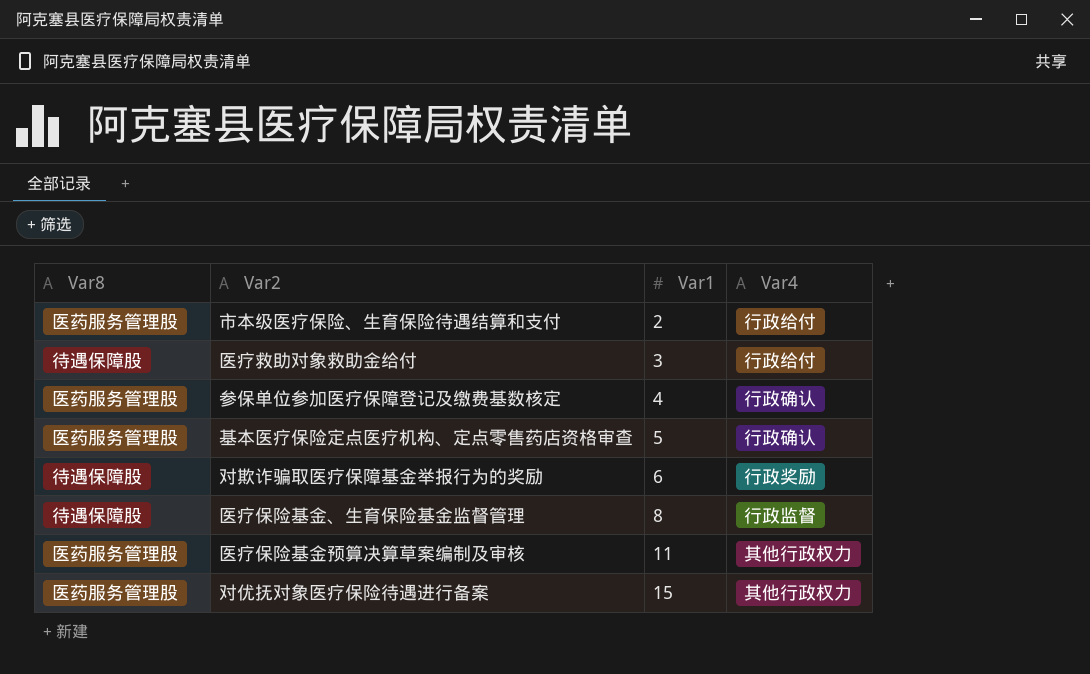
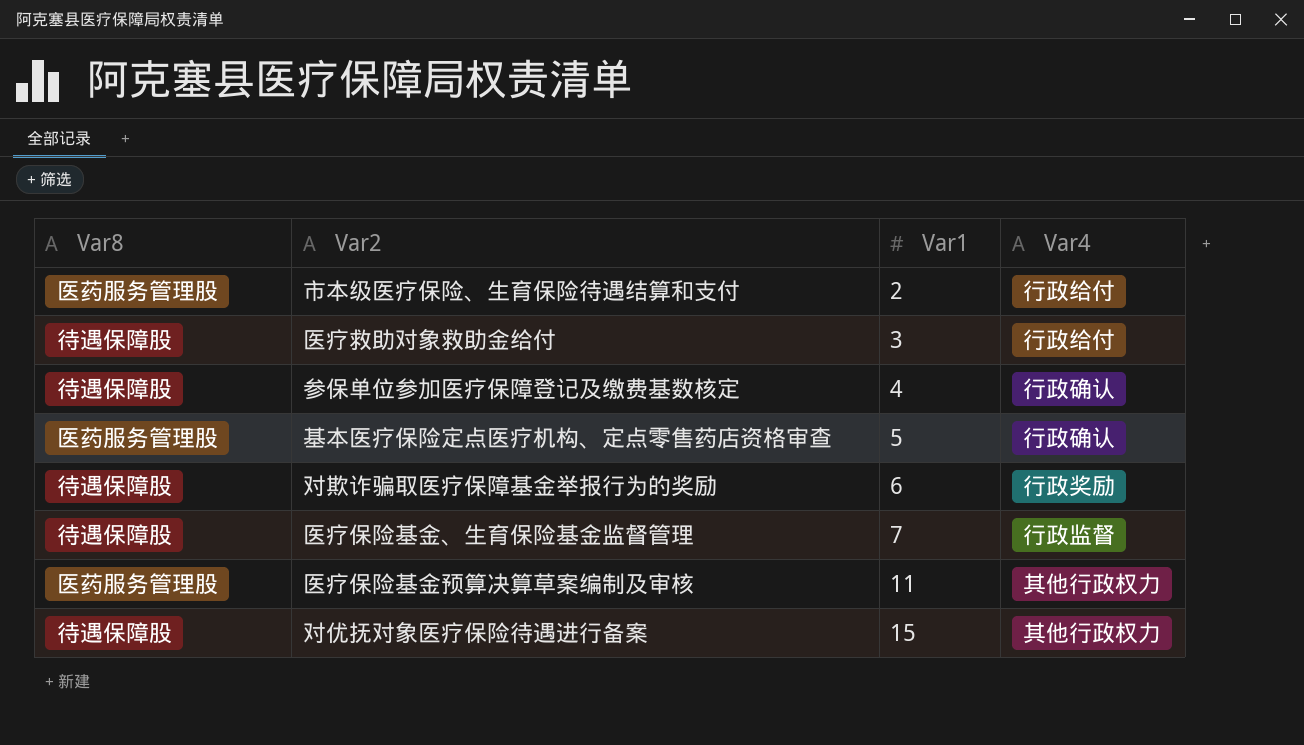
参保单位参加医疗保障登记及缴费基数核定 | Var8: 医药服务管理股 -> 待遇保障股
医疗保险基金、生育保险基金监督管理 | Var1: 8 -> 7
对优抚对象医疗保险待遇进行备案 | Var8: 医药服务管理股 -> 待遇保障股

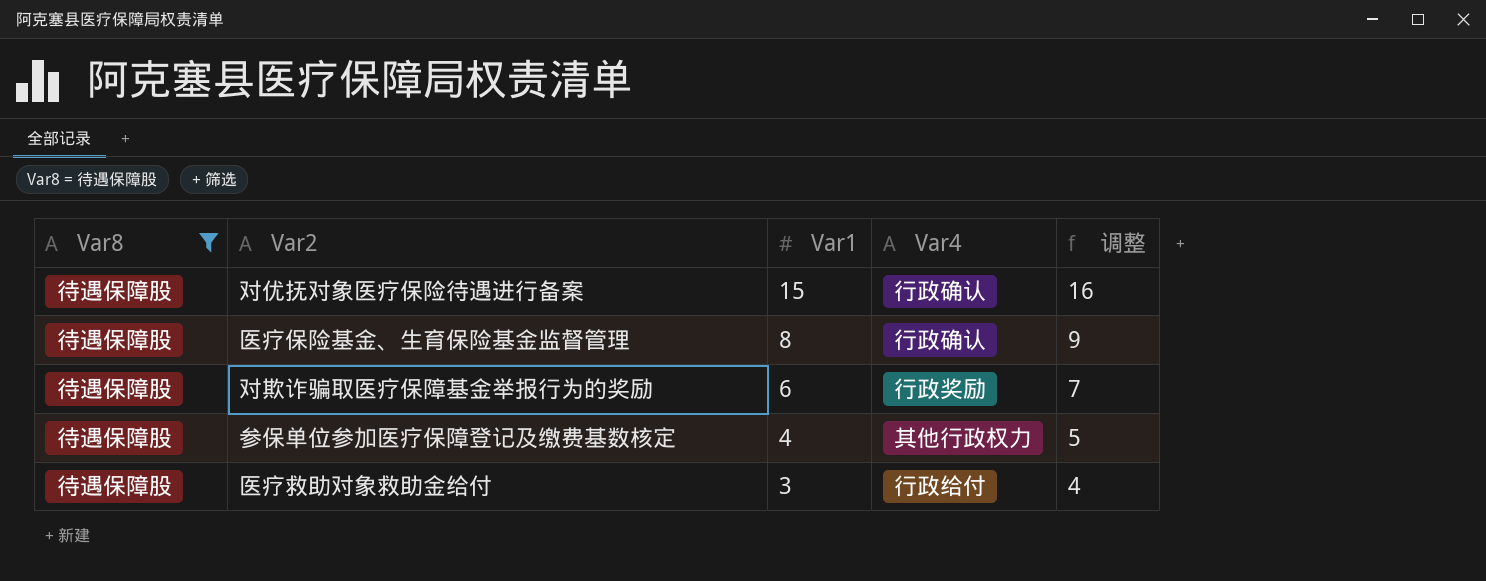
filter: none -> Var8 = 待遇保障股
row order: Var1 ascending -> Var1 descending
column 调整 | formula: none -> [Var1] + 1
对优抚对象医疗保险待遇进行备案 | Var4: 其他行政权力 -> 行政确认
医疗保险基金、生育保险基金监督管理 | Var1: 7 -> 8
医疗保险基金、生育保险基金监督管理 | Var4: 行政监督 -> 行政确认
参保单位参加医疗保障登记及缴费基数核定 | Var4: 行政确认 -> 其他行政权力

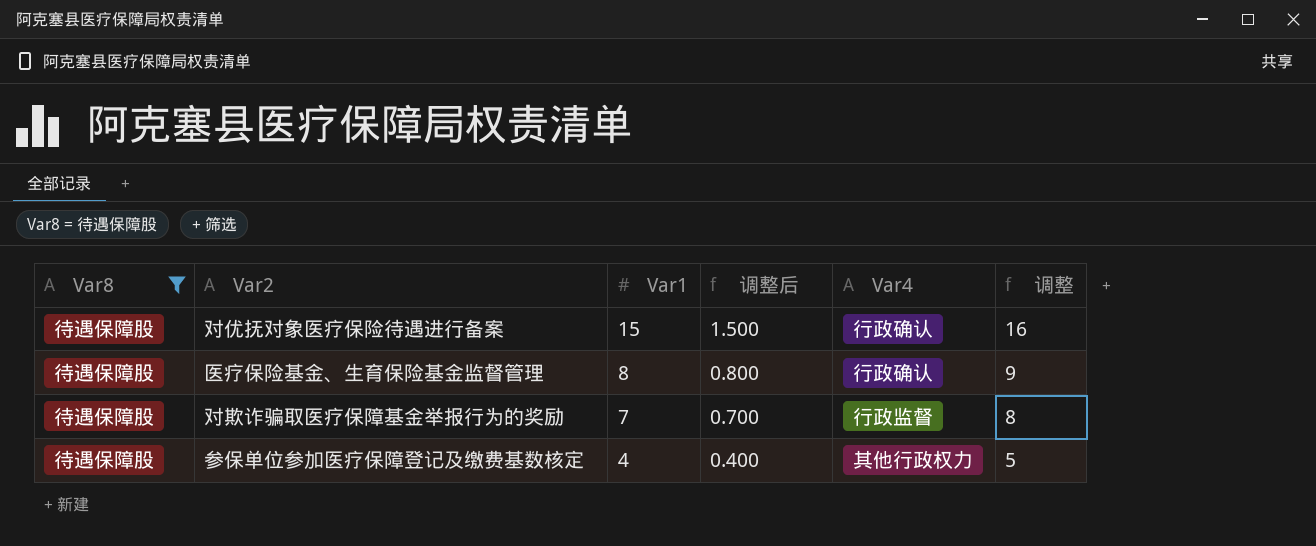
column 调整后 | formula: none -> [Var1] * 0.1
row 医疗救助对象救助金给付: 待遇保障股 | 3 | 行政给付 | 4 -> none
对欺诈骗取医疗保障基金举报行为的奖励 | Var1: 6 -> 7
对欺诈骗取医疗保障基金举报行为的奖励 | Var4: 行政奖励 -> 行政监督
对欺诈骗取医疗保障基金举报行为的奖励 | 调整: 7 -> 8

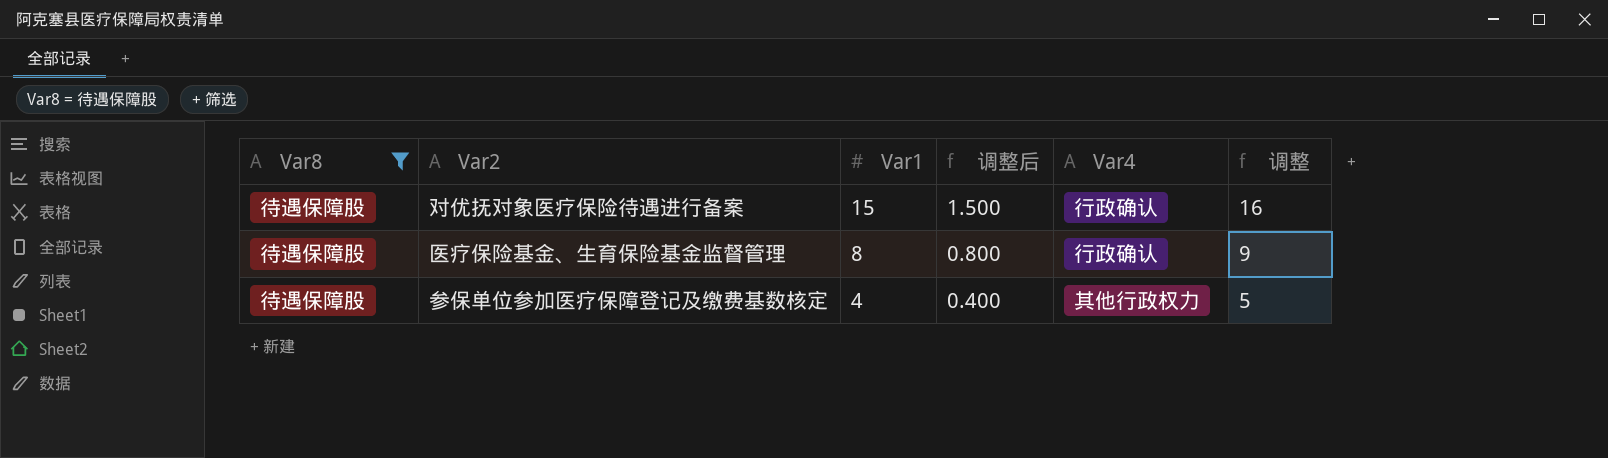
row 对欺诈骗取医疗保障基金举报行为的奖励: 待遇保障股 | 7 | 0.700 | 行政监督 | 8 -> none

